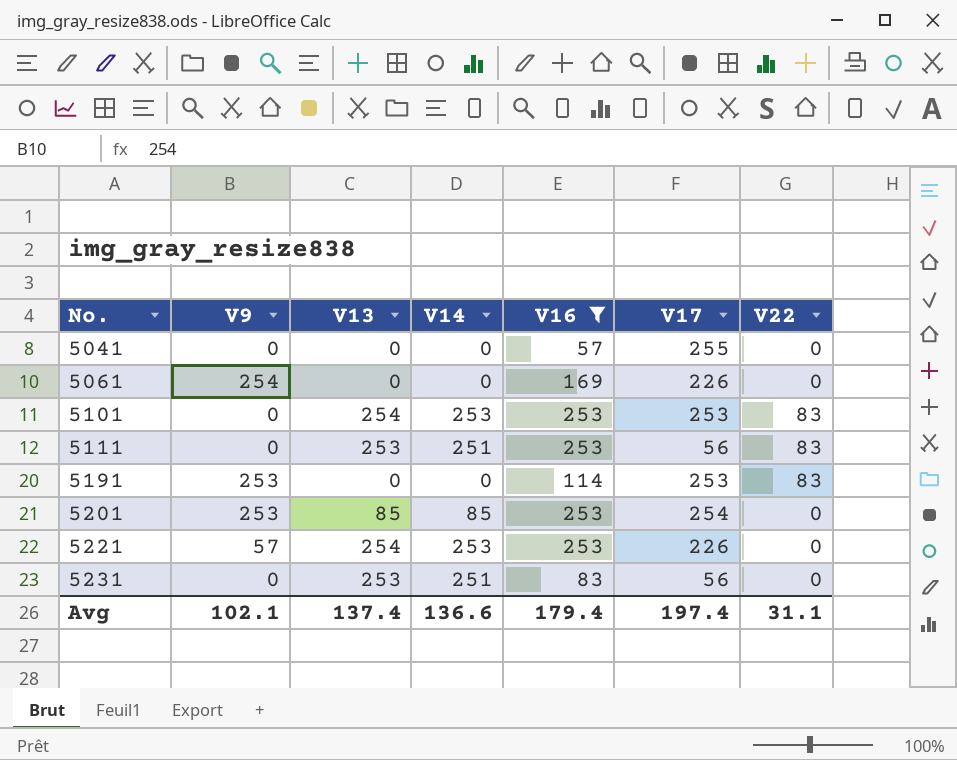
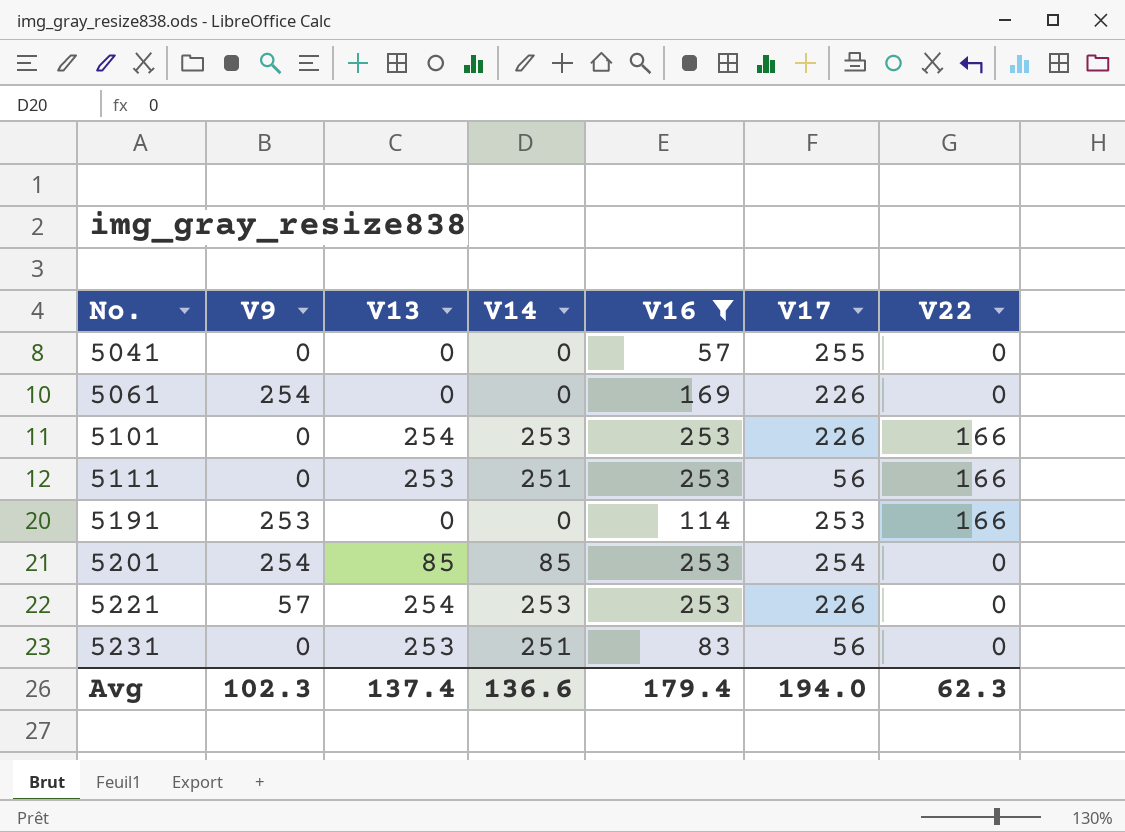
5101 | V17: 253 -> 226
5101 | V22: 83 -> 166
5111 | V22: 83 -> 166
5191 | V22: 83 -> 166
5201 | V9: 253 -> 254
Avg | V9: 102.1 -> 102.3
Avg | V17: 197.4 -> 194.0
Avg | V22: 31.1 -> 62.3

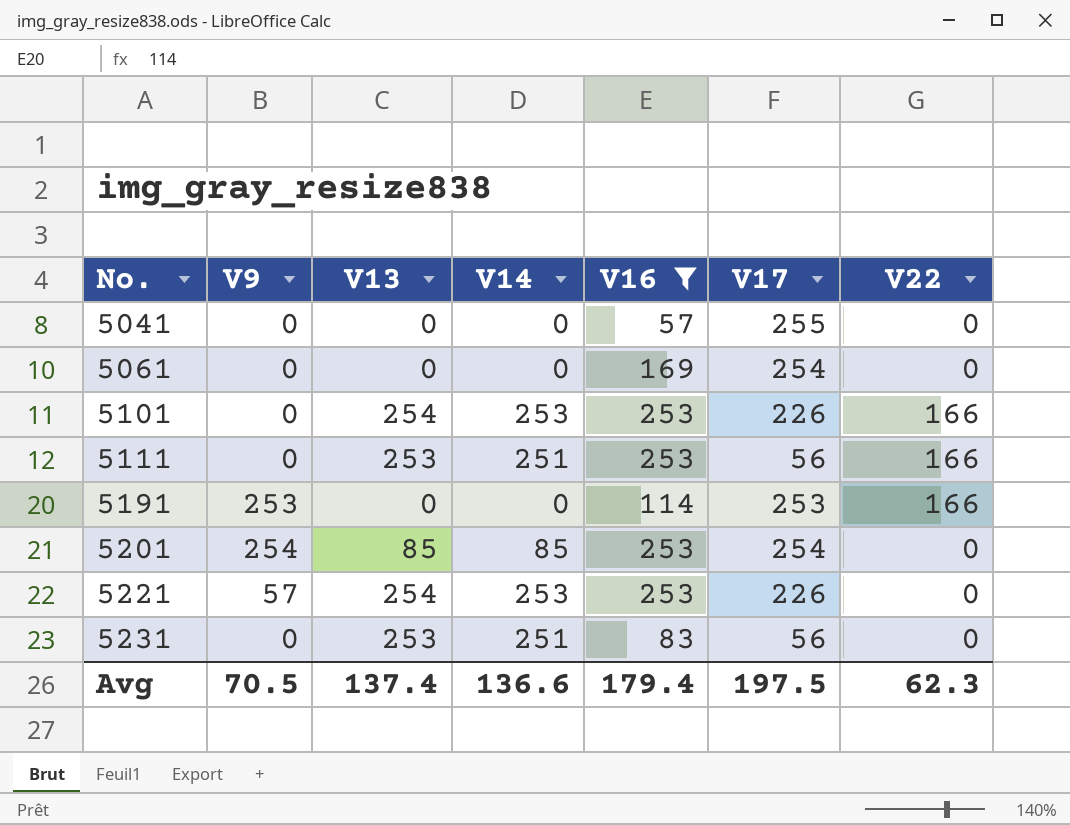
5061 | V9: 254 -> 0
5061 | V17: 226 -> 254
Avg | V9: 102.3 -> 70.5
Avg | V17: 194.0 -> 197.5

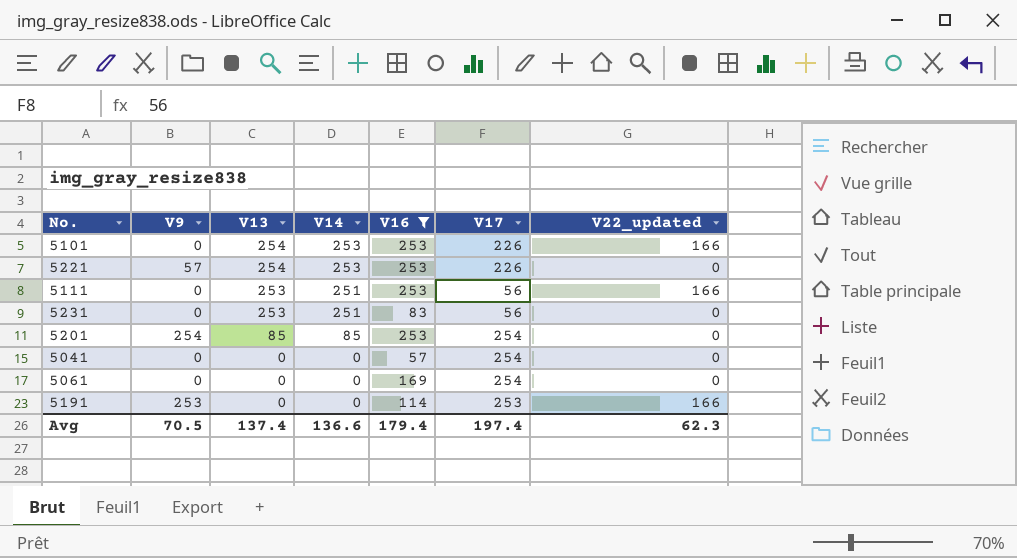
row order: No. ascending -> V13 descending
column name: V22 -> V22_updated
5041 | V17: 255 -> 254
Avg | V17: 197.5 -> 197.4

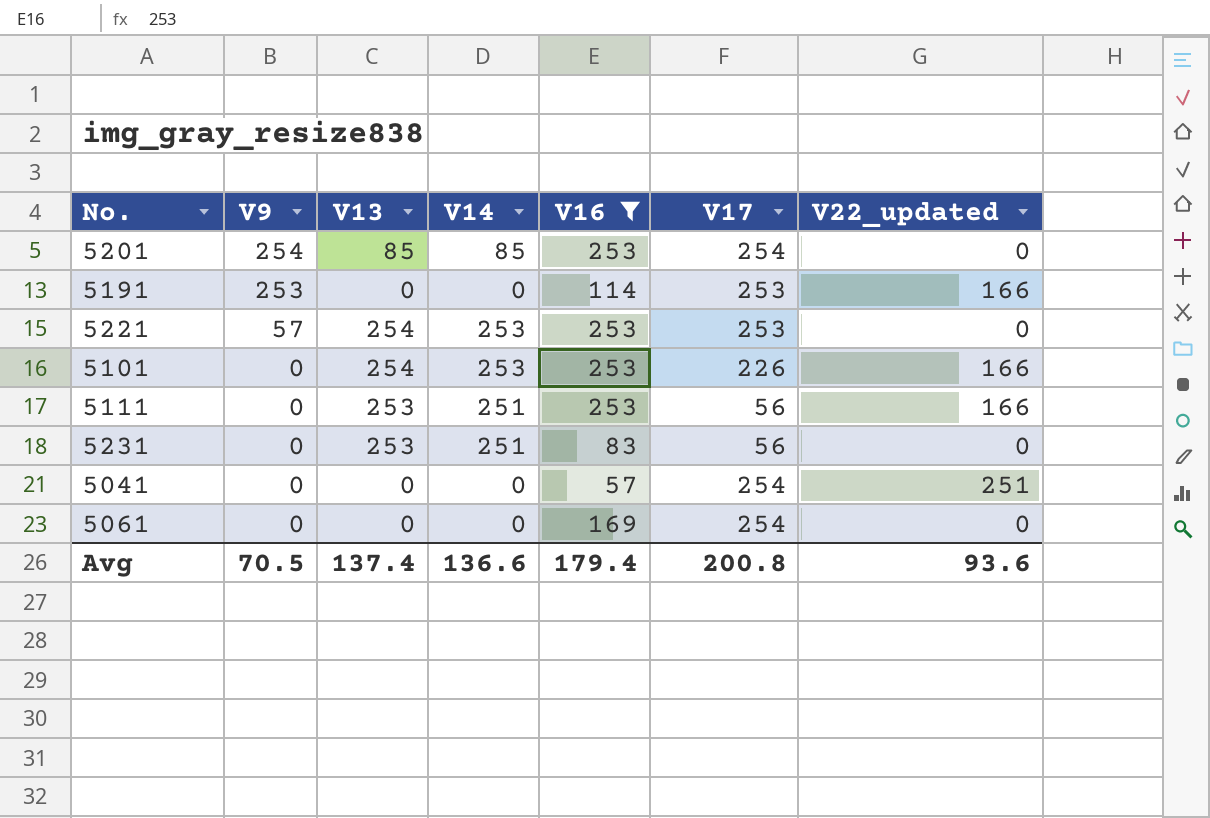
row order: V13 descending -> V9 descending
5221 | V17: 226 -> 253
5041 | V22_updated: 0 -> 251
Avg | V17: 197.4 -> 200.8
Avg | V22_updated: 62.3 -> 93.6

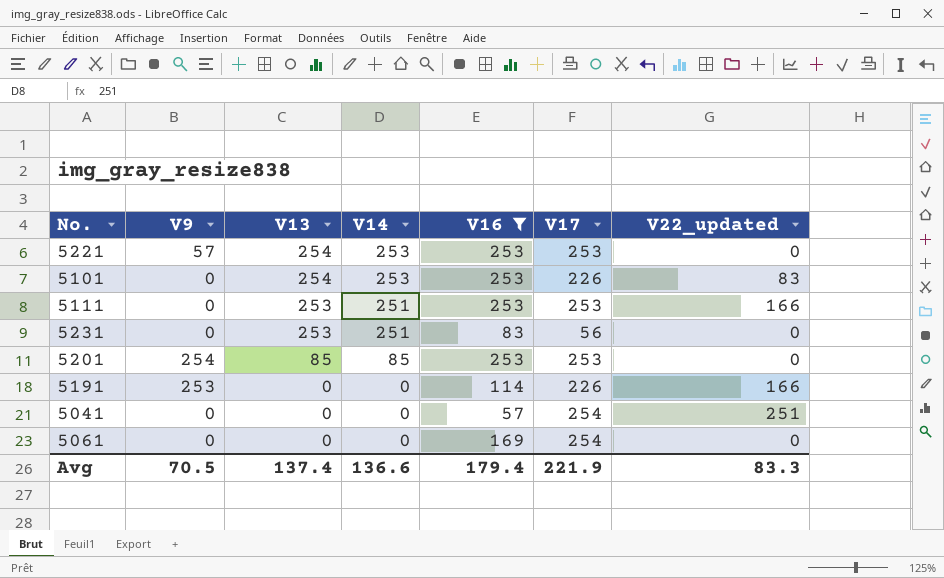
row order: V9 descending -> V13 descending
5101 | V22_updated: 166 -> 83
5111 | V17: 56 -> 253
5201 | V17: 254 -> 253
5191 | V17: 253 -> 226
Avg | V17: 200.8 -> 221.9
Avg | V22_updated: 93.6 -> 83.3

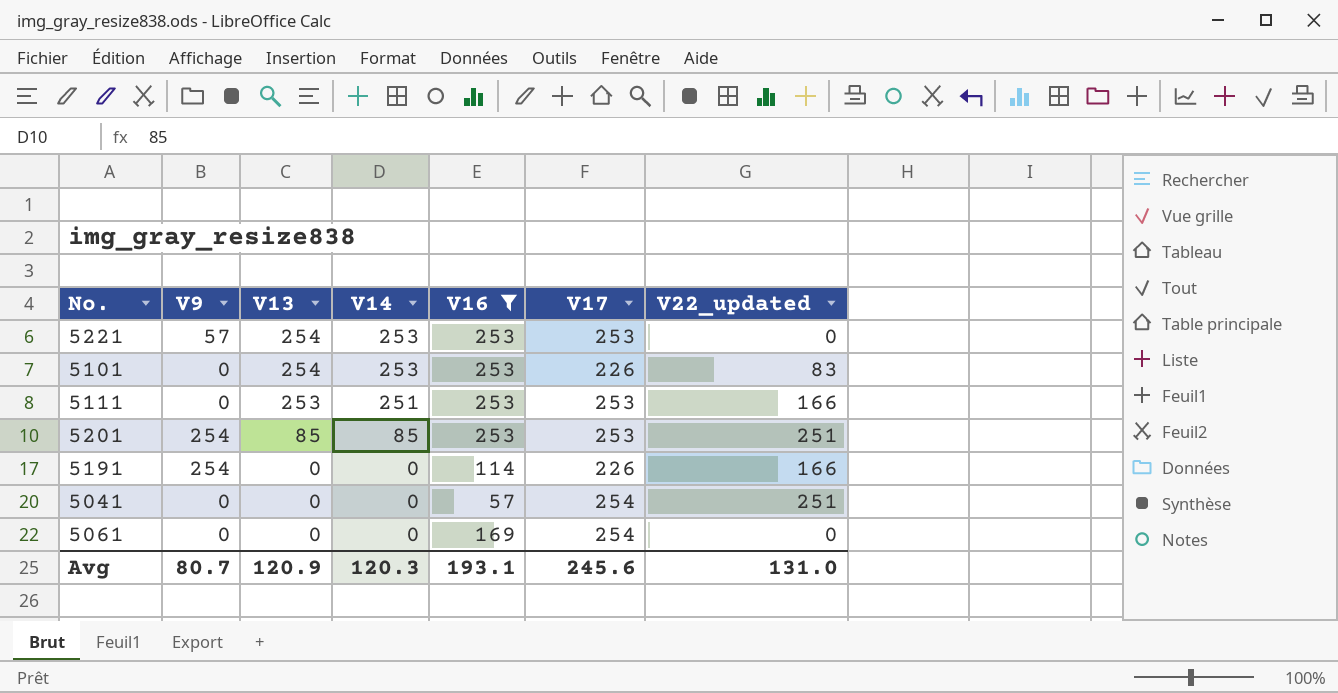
row 5231: 0 | 253 | 251 | 83 | 56 | 0 -> none
5201 | V22_updated: 0 -> 251
5191 | V9: 253 -> 254
Avg | V9: 70.5 -> 80.7
Avg | V13: 137.4 -> 120.9
Avg | V14: 136.6 -> 120.3
Avg | V16: 179.4 -> 193.1
Avg | V17: 221.9 -> 245.6
Avg | V22_updated: 83.3 -> 131.0

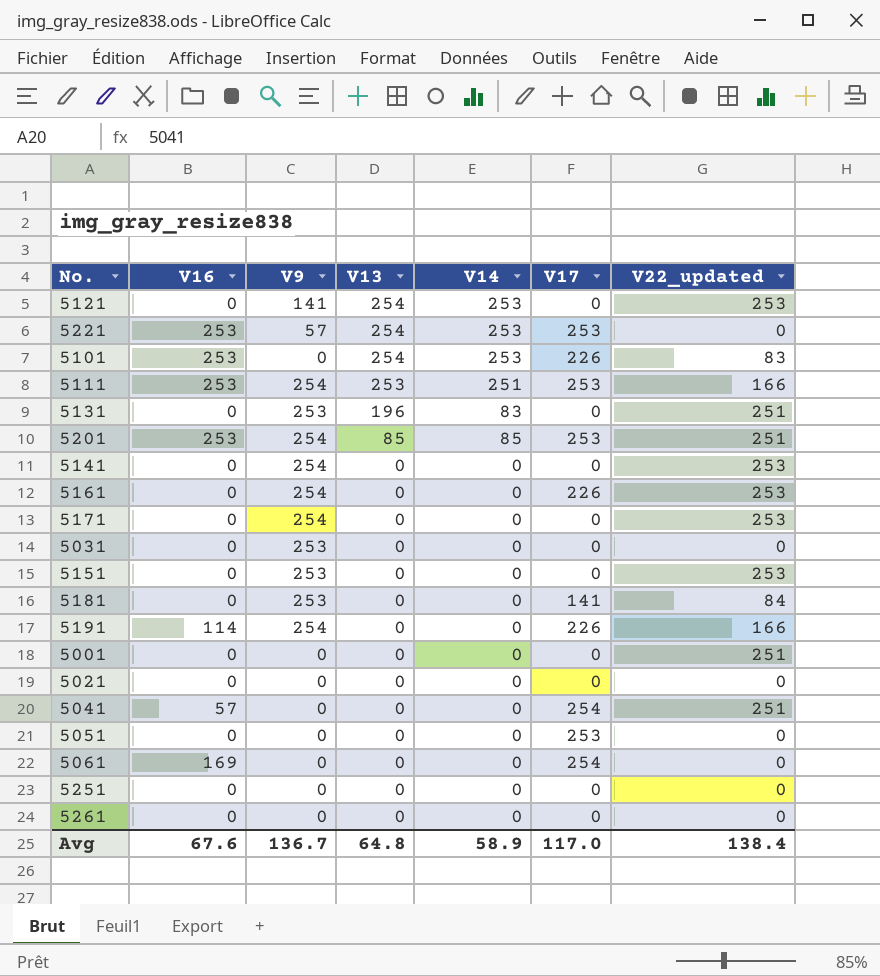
filter: V16 != 0 -> none
column V16 | position: 5 -> 2
5111 | V9: 0 -> 254
Avg | V16: 193.1 -> 67.6
Avg | V9: 80.7 -> 136.7
Avg | V13: 120.9 -> 64.8
Avg | V14: 120.3 -> 58.9
Avg | V17: 245.6 -> 117.0
Avg | V22_updated: 131.0 -> 138.4

